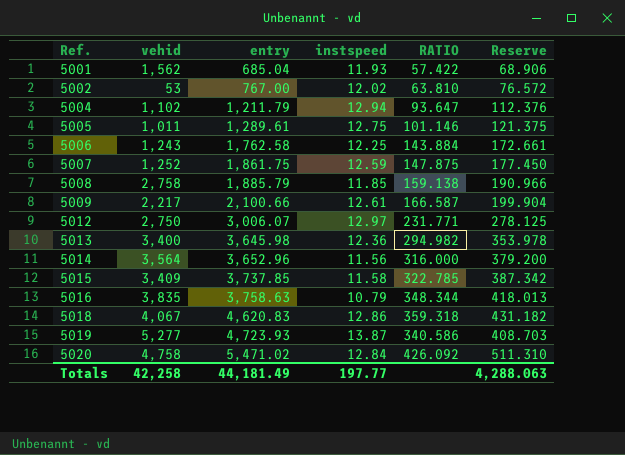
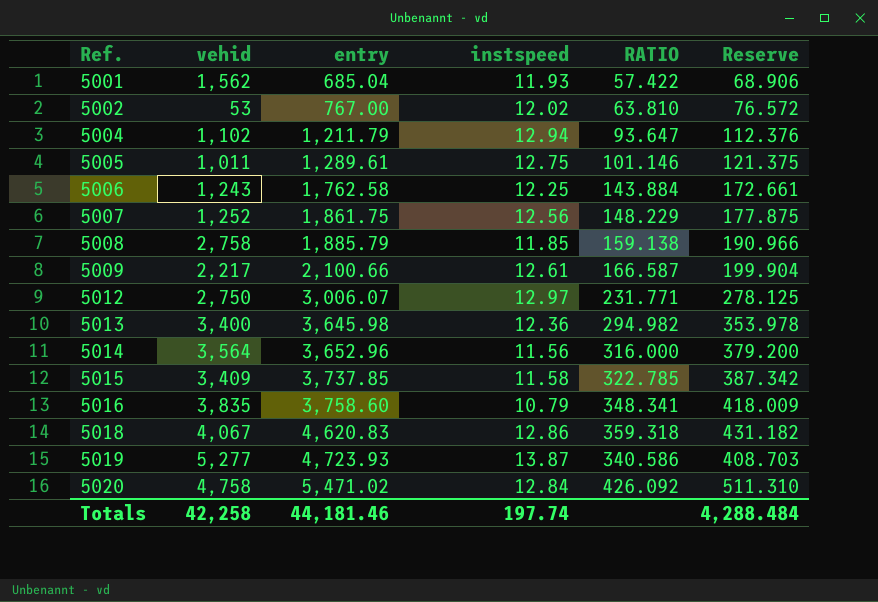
5007 | instspeed: 12.59 -> 12.56
5007 | RATIO: 147.875 -> 148.229
5007 | Reserve: 177.450 -> 177.875
5016 | entry: 3,758.63 -> 3,758.60
5016 | RATIO: 348.344 -> 348.341
5016 | Reserve: 418.013 -> 418.009
Totals | entry: 44,181.49 -> 44,181.46
Totals | instspeed: 197.77 -> 197.74
Totals | Reserve: 4,288.063 -> 4,288.484

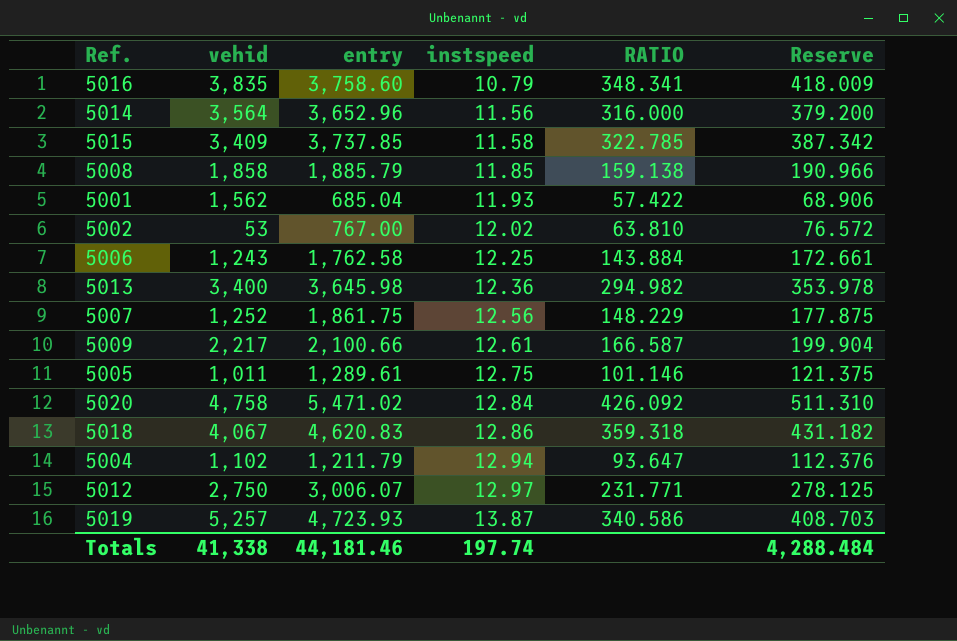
row order: Ref. ascending -> instspeed ascending
5008 | vehid: 2,758 -> 1,858
5019 | vehid: 5,277 -> 5,257
Totals | vehid: 42,258 -> 41,338

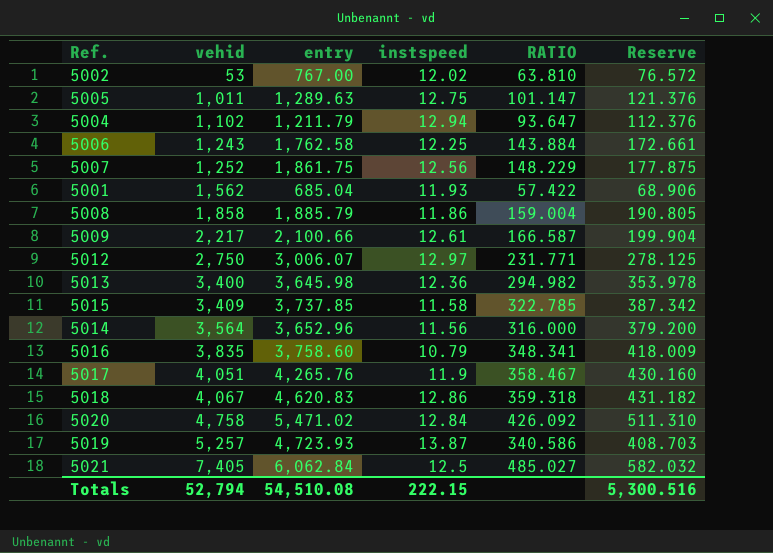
row order: instspeed ascending -> vehid ascending
5005 | entry: 1,289.61 -> 1,289.63
5005 | RATIO: 101.146 -> 101.147
5005 | Reserve: 121.375 -> 121.376
5008 | instspeed: 11.85 -> 11.86
5008 | RATIO: 159.138 -> 159.004
5008 | Reserve: 190.966 -> 190.805
row 5017: none -> 4,051 | 4,265.76 | 11.9 | 358.467 | 430.160
row 5021: none -> 7,405 | 6,062.84 | 12.5 | 485.027 | 582.032
Totals | vehid: 41,338 -> 52,794
Totals | entry: 44,181.46 -> 54,510.08
Totals | instspeed: 197.74 -> 222.15
Totals | Reserve: 4,288.484 -> 5,300.516

